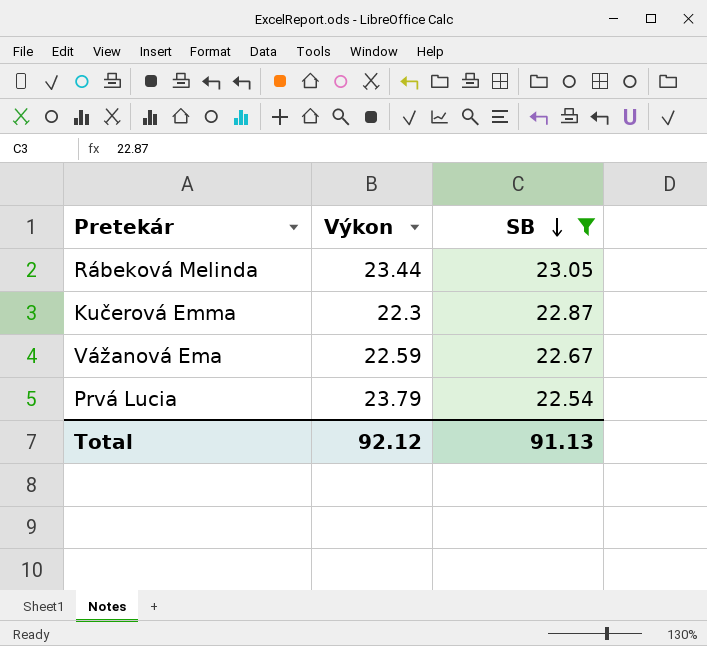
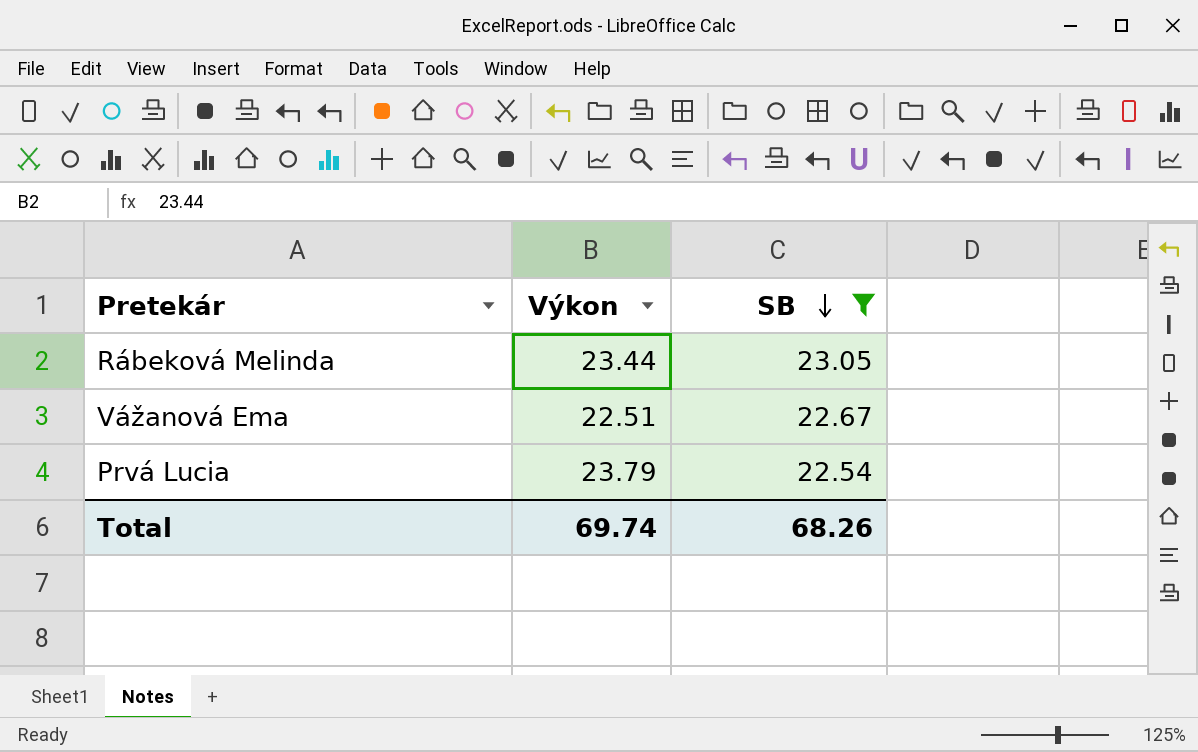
row Kučerová Emma: 22.3 | 22.87 -> none
Vážanová Ema | Výkon: 22.59 -> 22.51
Total | Výkon: 92.12 -> 69.74
Total | SB: 91.13 -> 68.26

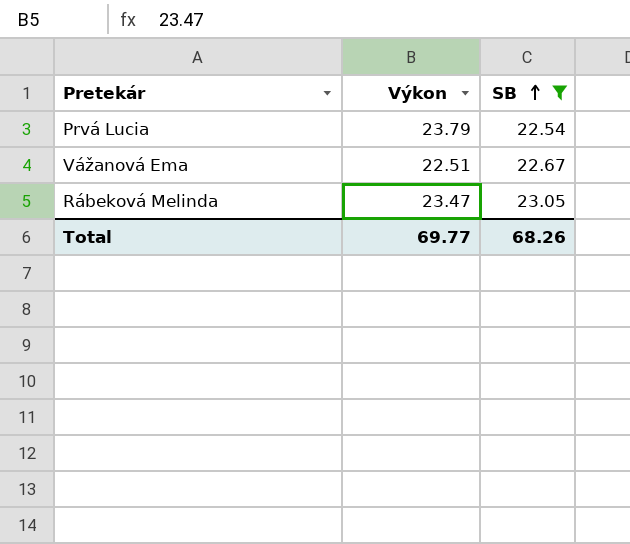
row order: SB descending -> SB ascending
Rábeková Melinda | Výkon: 23.44 -> 23.47
Total | Výkon: 69.74 -> 69.77

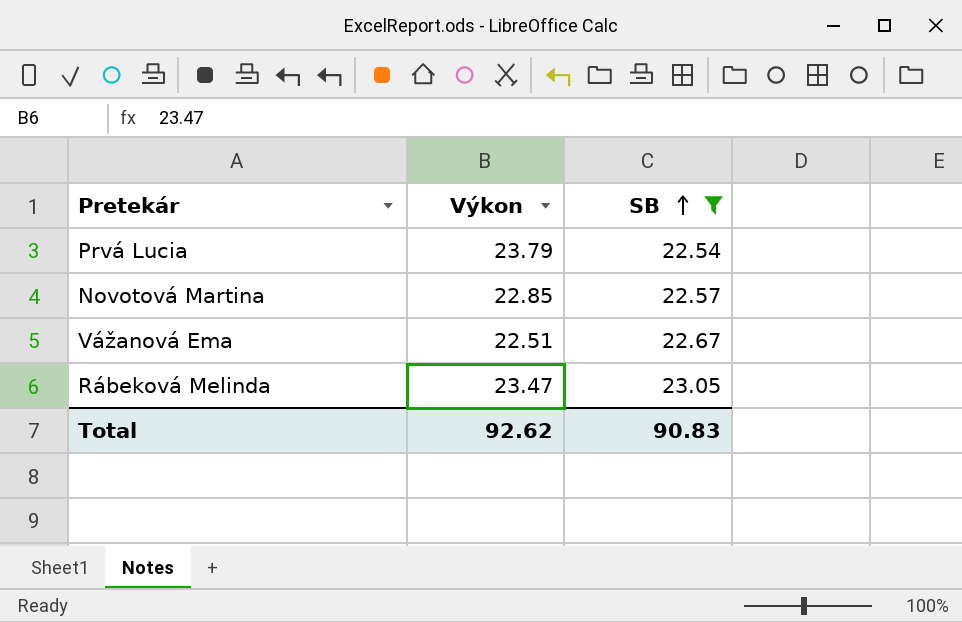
row Novotová Martina: none -> 22.85 | 22.57
Total | Výkon: 69.77 -> 92.62
Total | SB: 68.26 -> 90.83

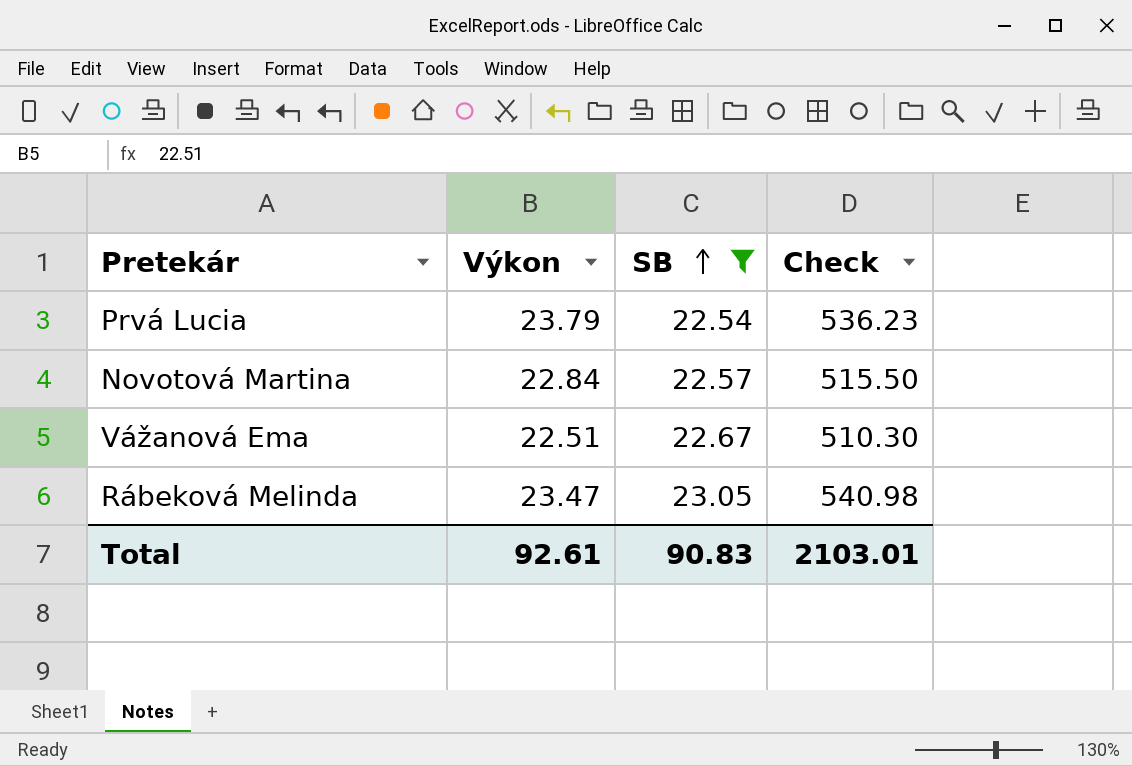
column Check | formula: none -> [Výkon] * [SB]
Novotová Martina | Výkon: 22.85 -> 22.84
Total | Výkon: 92.62 -> 92.61

